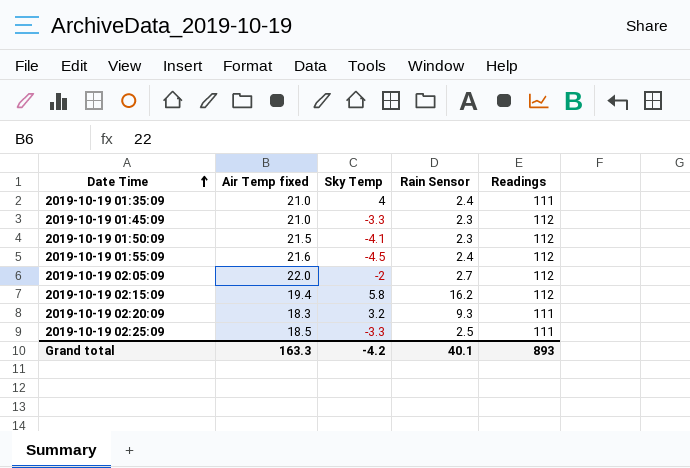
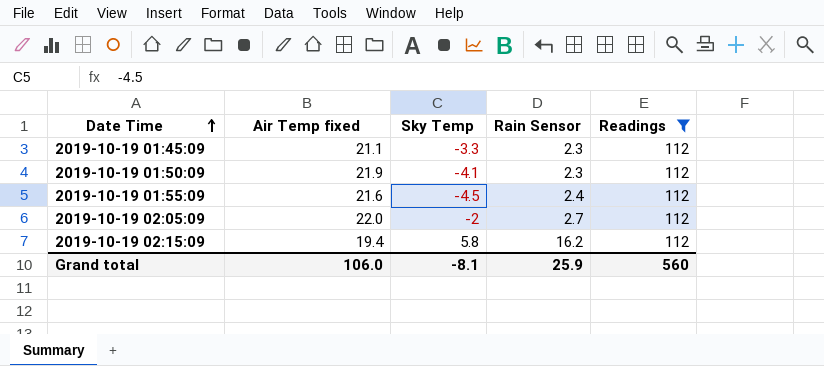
filter: none -> Readings = 112
2019-10-19 01:45:09 | Air Temp fixed: 21.0 -> 21.1
2019-10-19 01:50:09 | Air Temp fixed: 21.5 -> 21.9
Grand total | Air Temp fixed: 163.3 -> 106.0
Grand total | Sky Temp: -4.2 -> -8.1
Grand total | Rain Sensor: 40.1 -> 25.9
Grand total | Readings: 893 -> 560

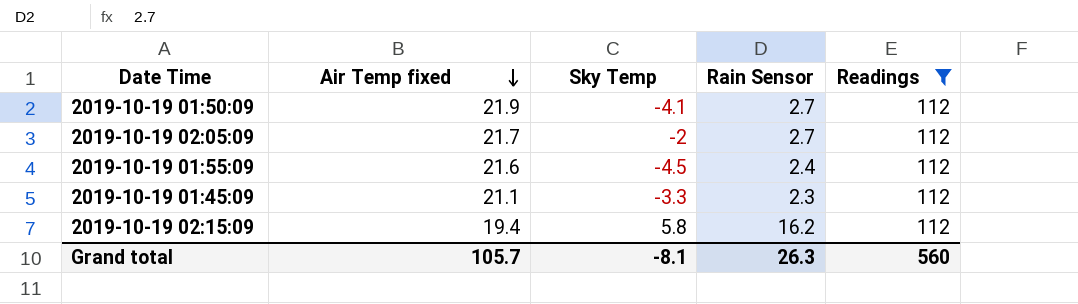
row order: Date Time ascending -> Air Temp fixed descending
2019-10-19 01:50:09 | Rain Sensor: 2.3 -> 2.7
2019-10-19 02:05:09 | Air Temp fixed: 22.0 -> 21.7
Grand total | Air Temp fixed: 106.0 -> 105.7
Grand total | Rain Sensor: 25.9 -> 26.3

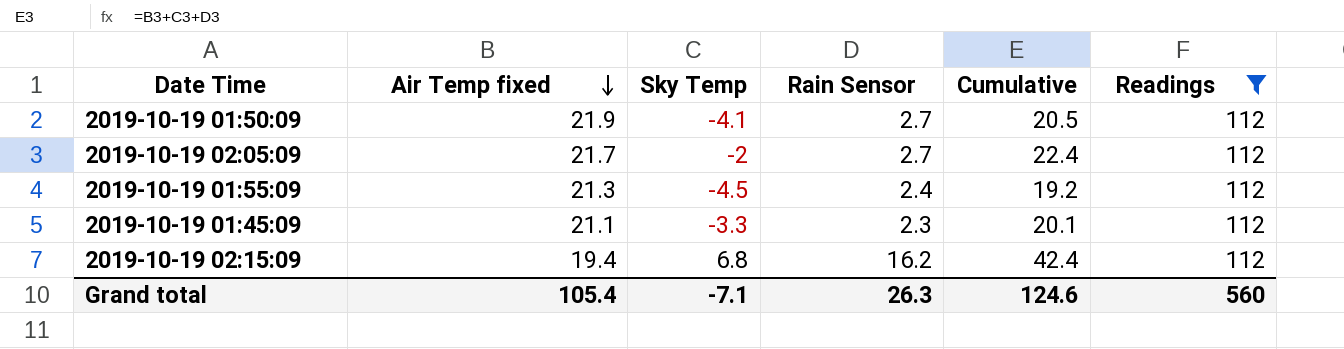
column Cumulative | formula: none -> [Air Temp fixed] + [Sky Temp] + [Rain Sensor]
2019-10-19 01:55:09 | Air Temp fixed: 21.6 -> 21.3
2019-10-19 02:15:09 | Sky Temp: 5.8 -> 6.8
Grand total | Air Temp fixed: 105.7 -> 105.4
Grand total | Sky Temp: -8.1 -> -7.1

